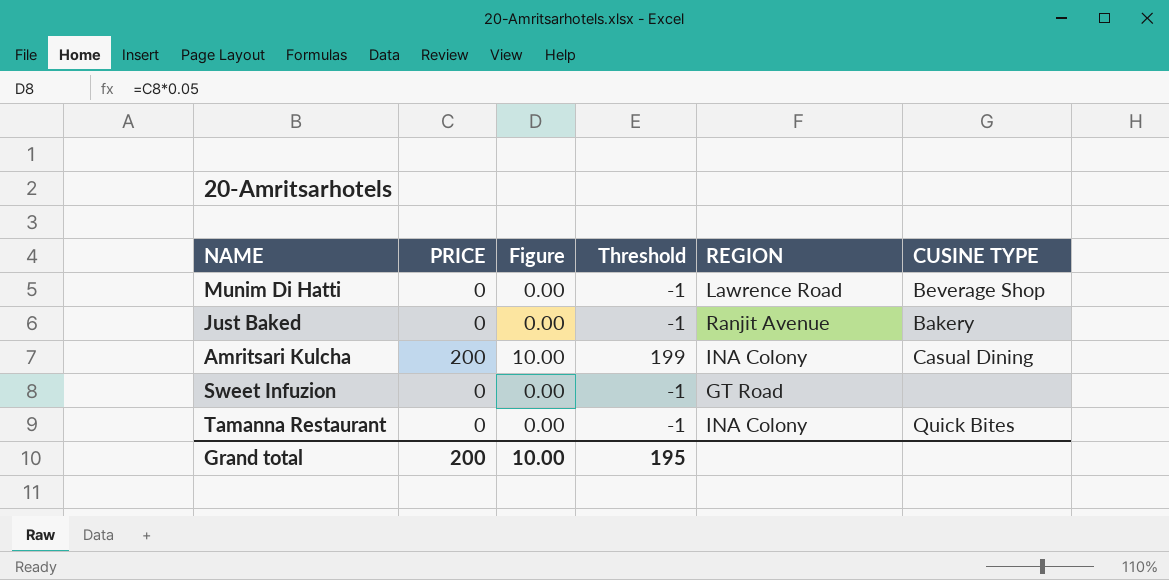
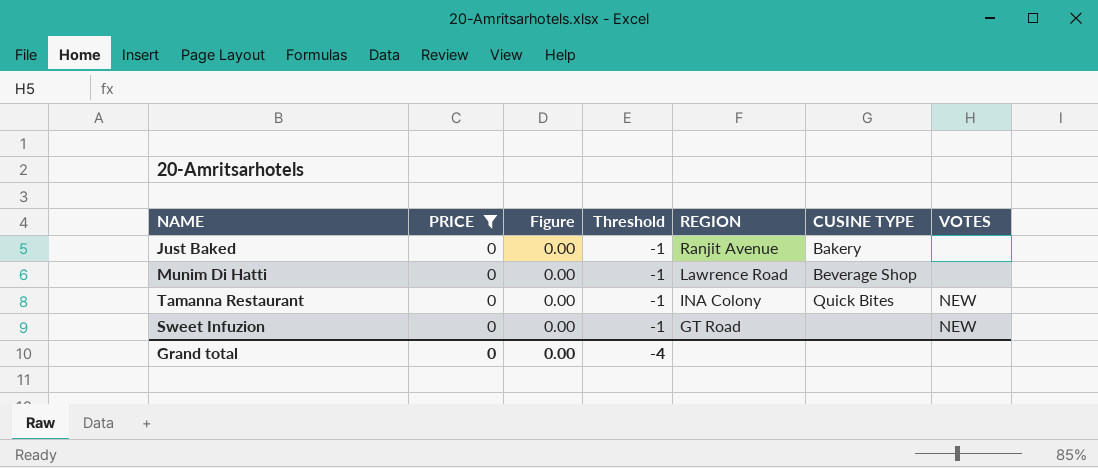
filter: none -> PRICE = 0
row order: none -> REGION descending
column VOTES | position: none -> 7
Grand total | PRICE: 200 -> 0
Grand total | Figure: 10.00 -> 0.00
Grand total | Threshold: 195 -> -4

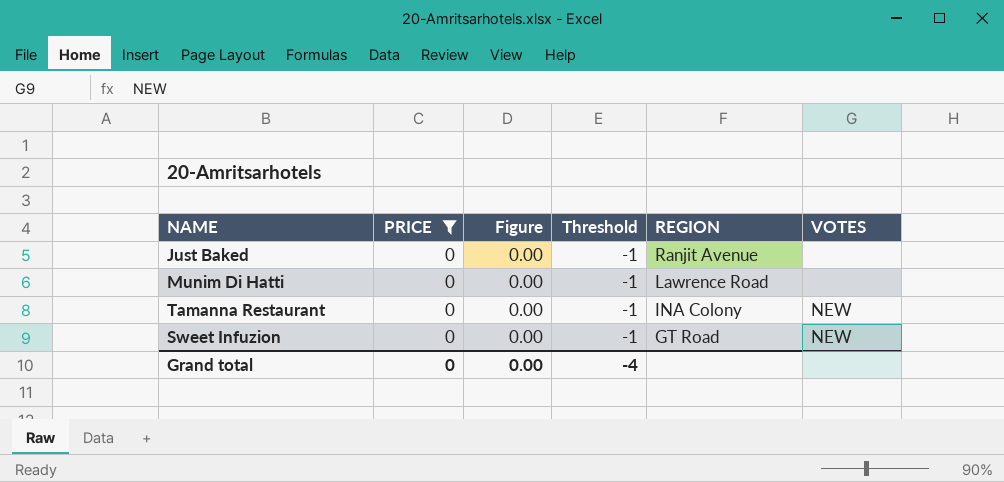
column CUSINE TYPE | position: 6 -> none

